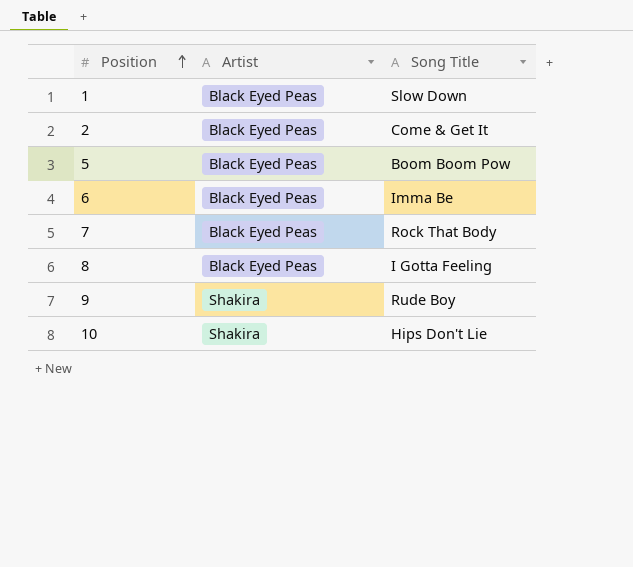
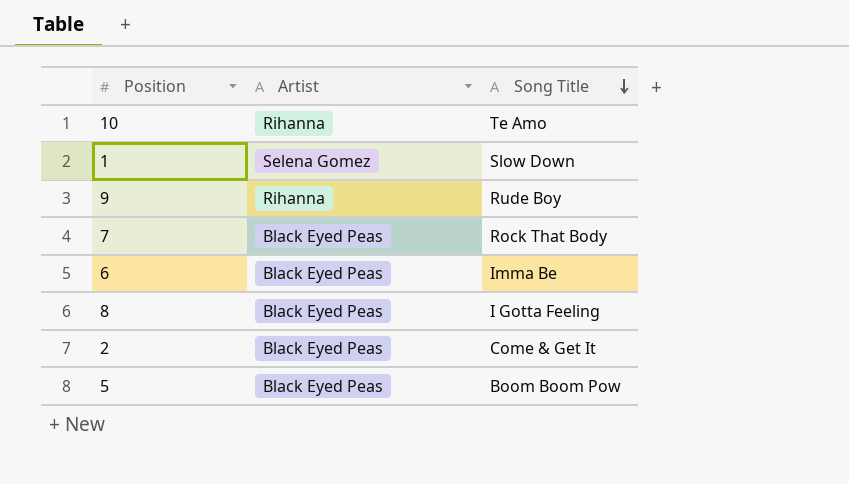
row order: Position ascending -> Song Title descending
10 | Artist: Shakira -> Rihanna
10 | Song Title: Hips Don't Lie -> Te Amo
1 | Artist: Black Eyed Peas -> Selena Gomez
9 | Artist: Shakira -> Rihanna

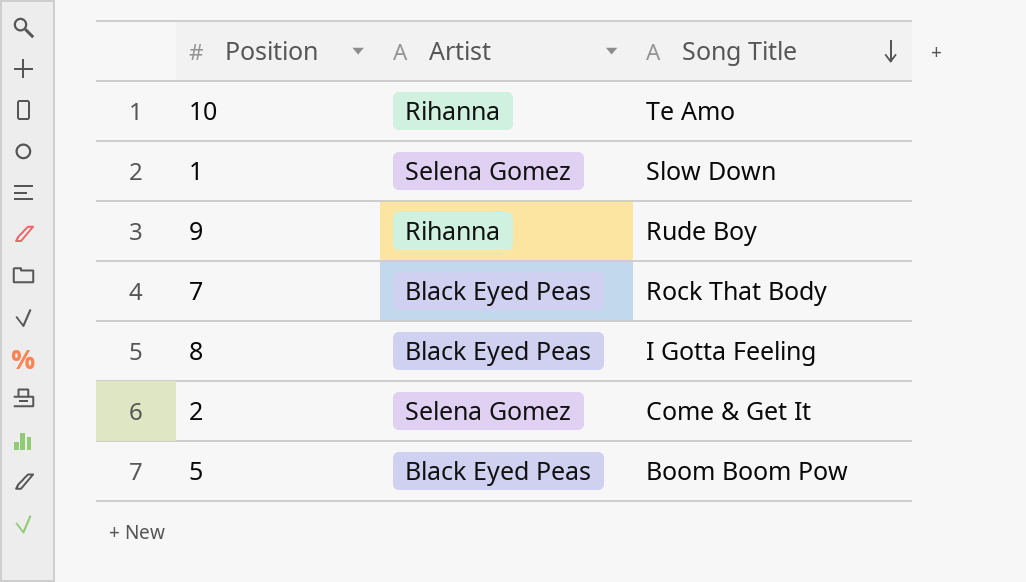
row 6: Black Eyed Peas | Imma Be -> none
2 | Artist: Black Eyed Peas -> Selena Gomez

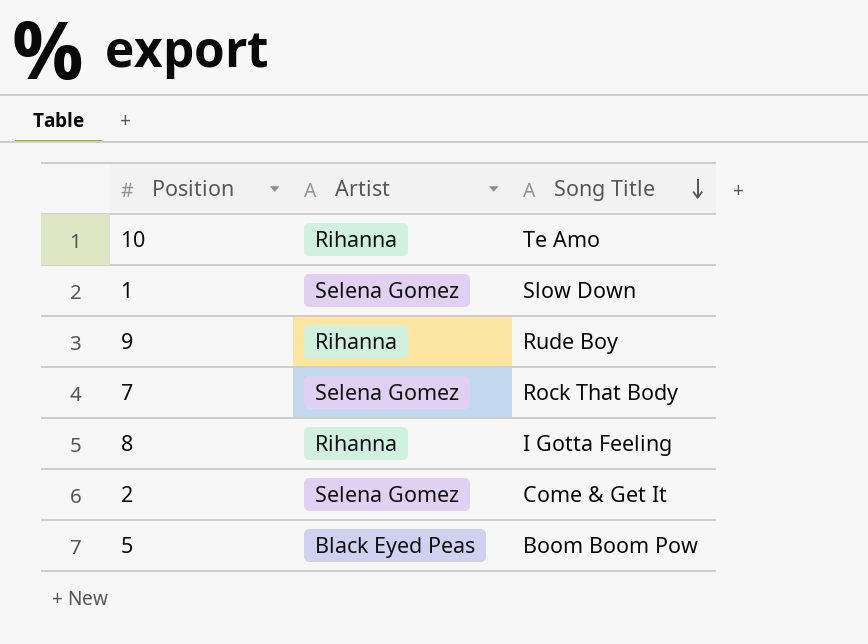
7 | Artist: Black Eyed Peas -> Selena Gomez
8 | Artist: Black Eyed Peas -> Rihanna

